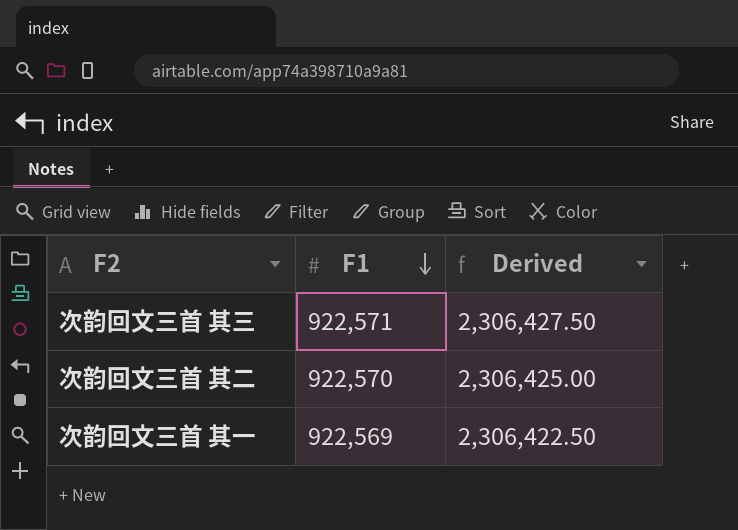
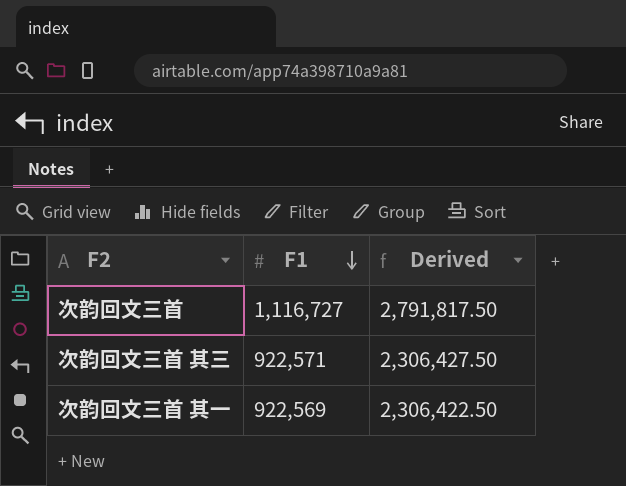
row 次韵回文三首 其二: 922,570 | 2,306,425.00 -> none
row 次韵回文三首: none -> 1,116,727 | 2,791,817.50

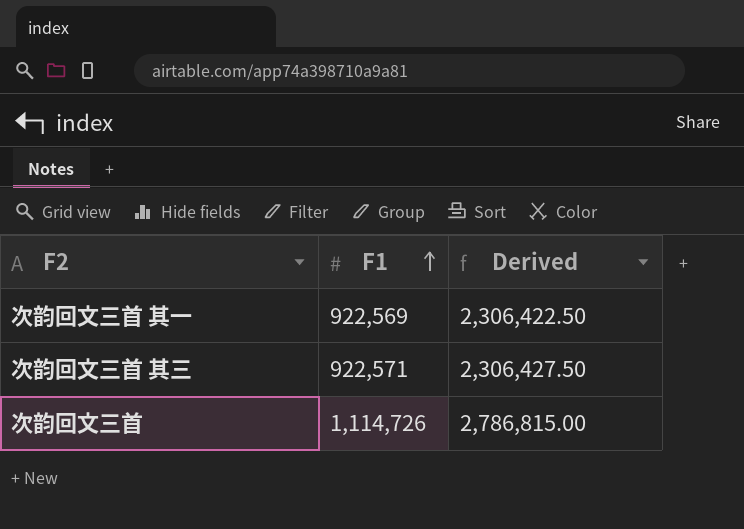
row order: F1 descending -> F1 ascending
次韵回文三首 | F1: 1,116,727 -> 1,114,726
次韵回文三首 | Derived: 2,791,817.50 -> 2,786,815.00

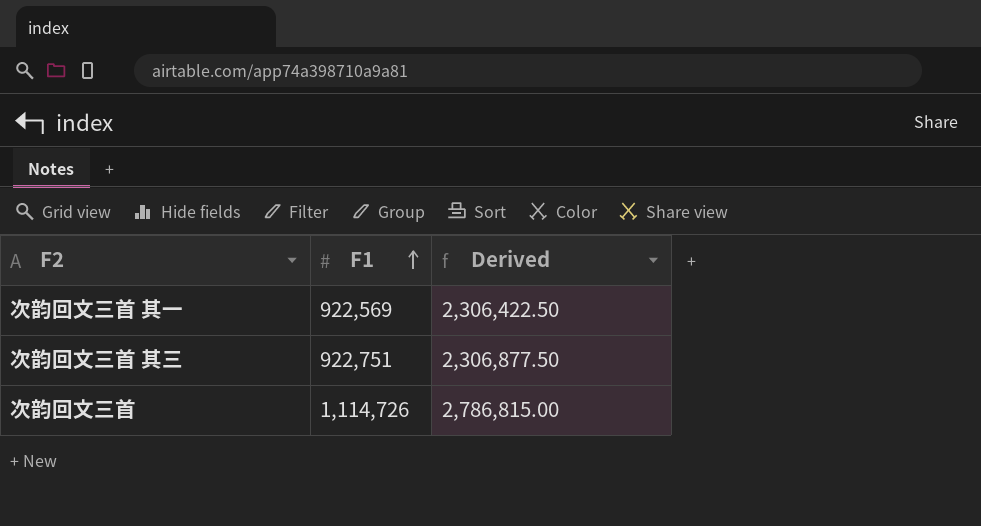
次韵回文三首 其三 | F1: 922,571 -> 922,751
次韵回文三首 其三 | Derived: 2,306,427.50 -> 2,306,877.50

